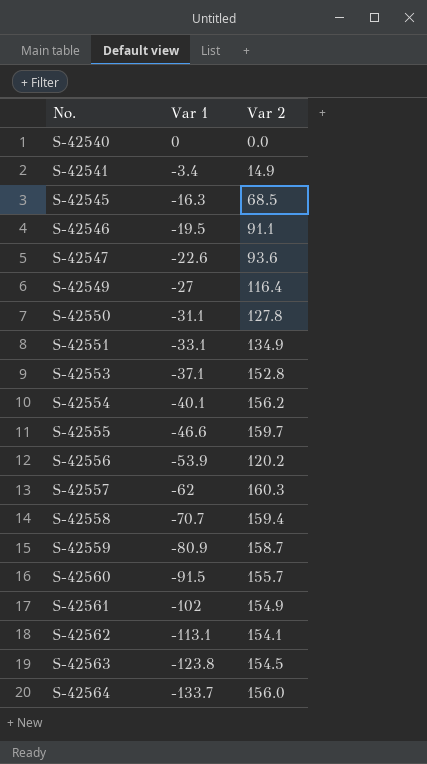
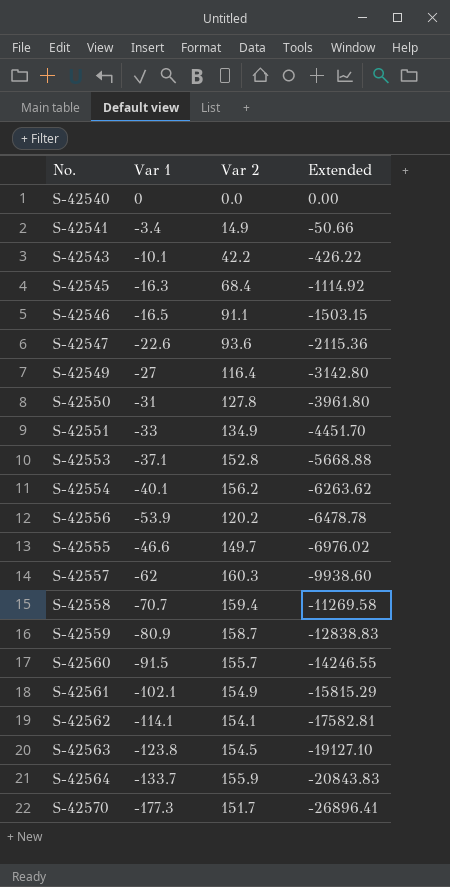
row order: No. ascending -> Extended descending
column Extended | formula: none -> [Var 1] * [Var 2]
row S-42543: none -> -10.1 | 42.2 | -426.22
S-42545 | Var 2: 68.5 -> 68.4
S-42546 | Var 1: -19.5 -> -16.5
S-42550 | Var 1: -31.1 -> -31
S-42551 | Var 1: -33.1 -> -33
S-42555 | Var 2: 159.7 -> 149.7
S-42561 | Var 1: -102 -> -102.1
S-42562 | Var 1: -113.1 -> -114.1
S-42564 | Var 2: 156.0 -> 155.9
row S-42570: none -> -177.3 | 151.7 | -26896.41

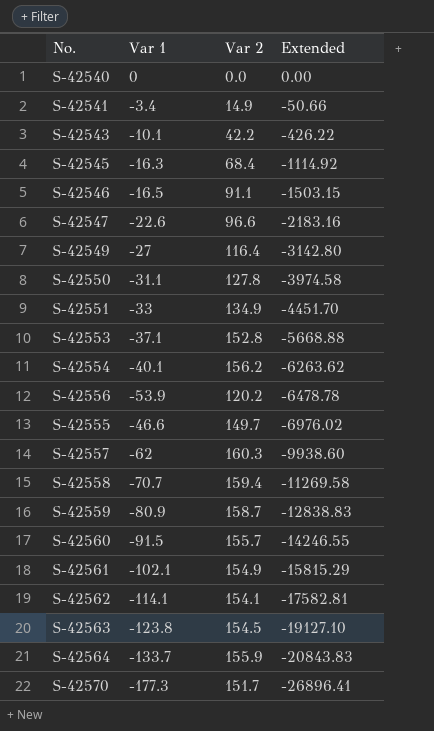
S-42547 | Var 2: 93.6 -> 96.6
S-42547 | Extended: -2115.36 -> -2183.16
S-42550 | Var 1: -31 -> -31.1
S-42550 | Extended: -3961.80 -> -3974.58

